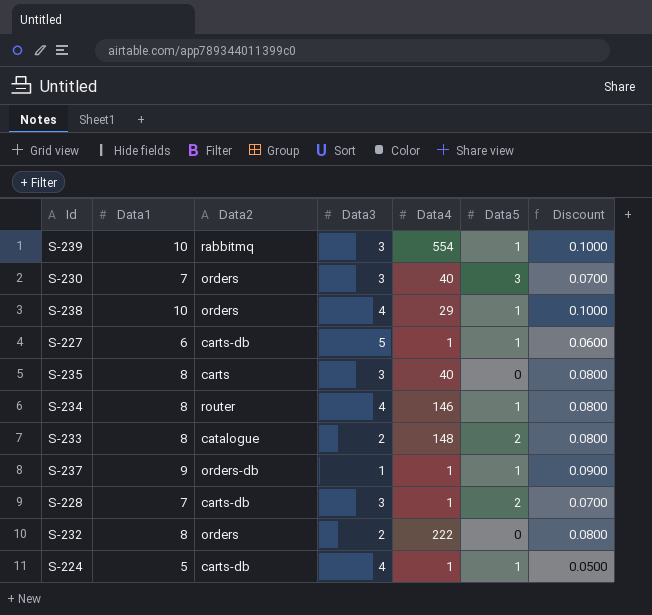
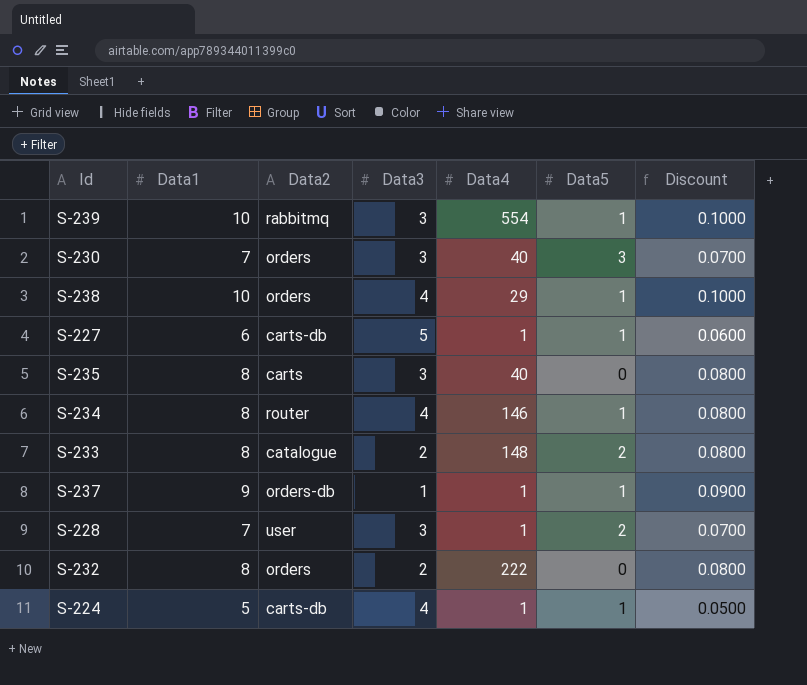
S-228 | Data2: carts-db -> user

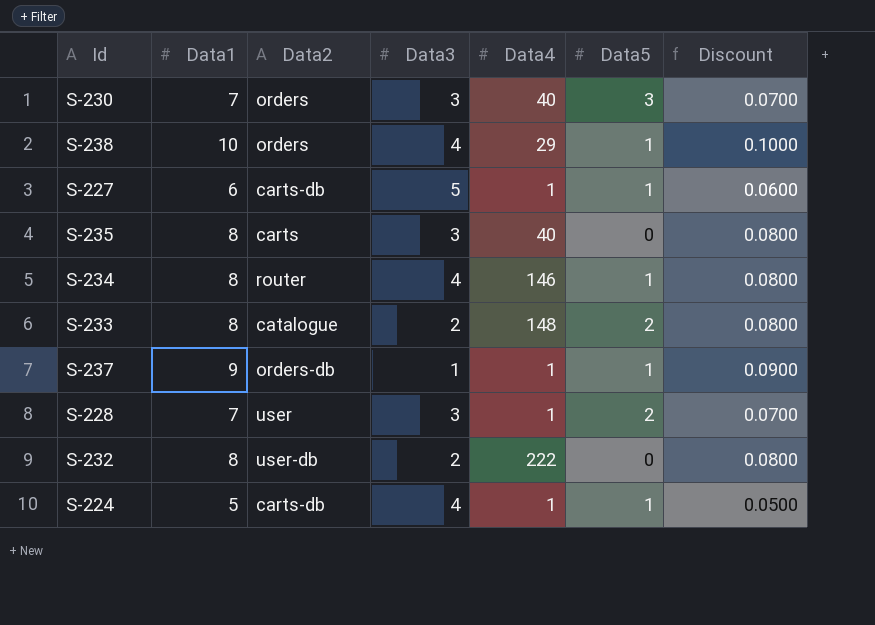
row S-239: 10 | rabbitmq | 3 | 554 | 1 | 0.1000 -> none
S-232 | Data2: orders -> user-db

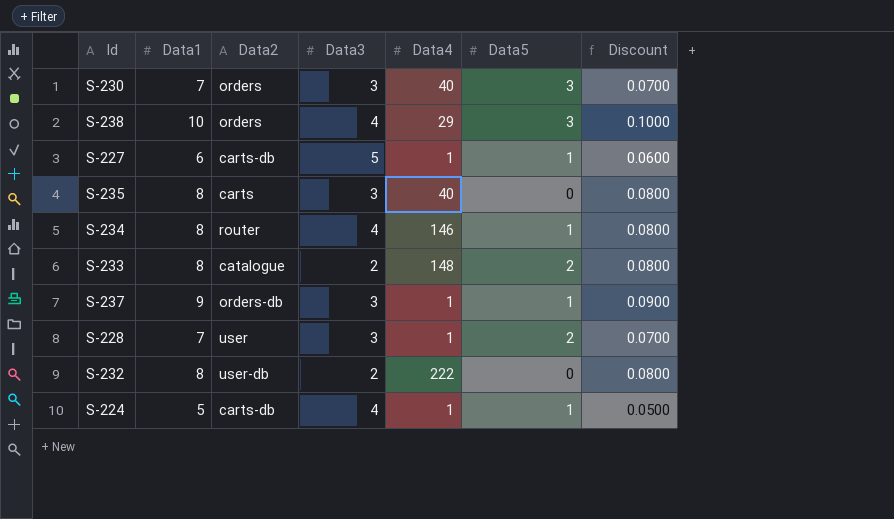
S-238 | Data5: 1 -> 3
S-237 | Data3: 1 -> 3

